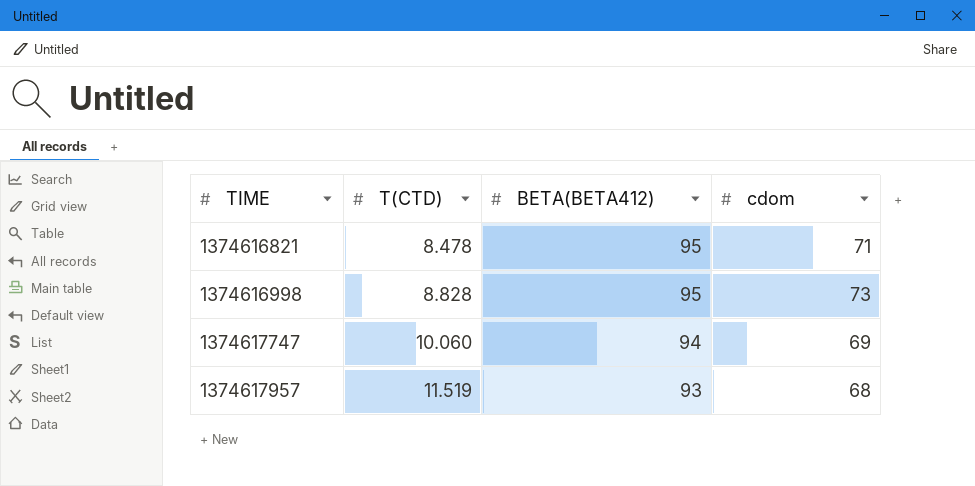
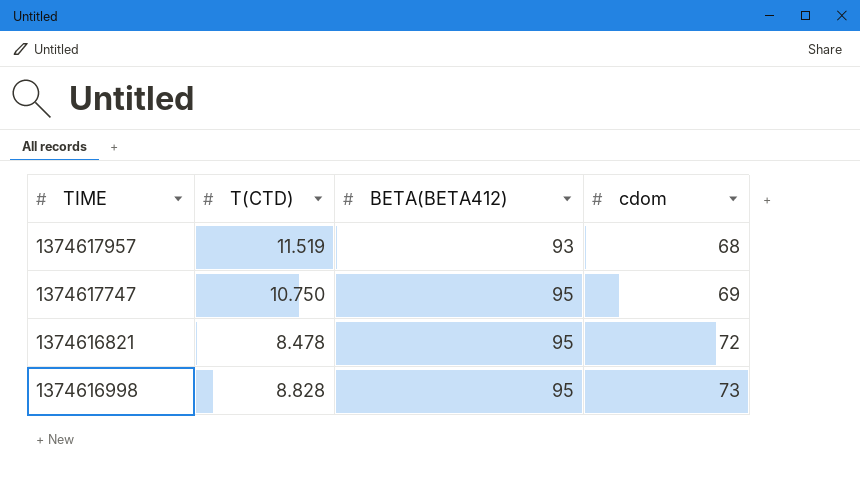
row order: TIME ascending -> BETA(BETA412) ascending
1374617747 | T(CTD): 10.060 -> 10.750
1374617747 | BETA(BETA412): 94 -> 95
1374616821 | cdom: 71 -> 72

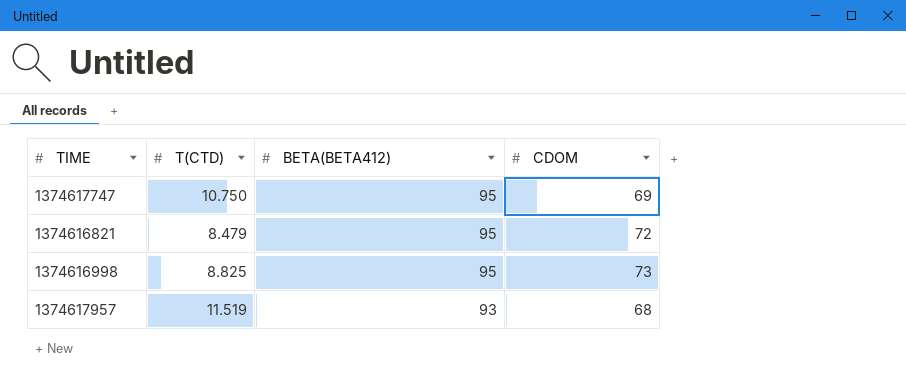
row order: BETA(BETA412) ascending -> BETA(BETA412) descending
column name: cdom -> CDOM
1374616821 | T(CTD): 8.478 -> 8.479
1374616998 | T(CTD): 8.828 -> 8.825

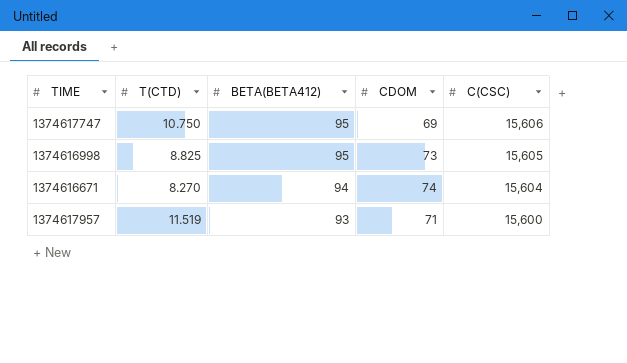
column C(CSC) | position: none -> 5
row 1374616821: 8.479 | 95 | 72 -> none
row 1374616671: none -> 8.270 | 94 | 74 | 15,604
1374617957 | CDOM: 68 -> 71

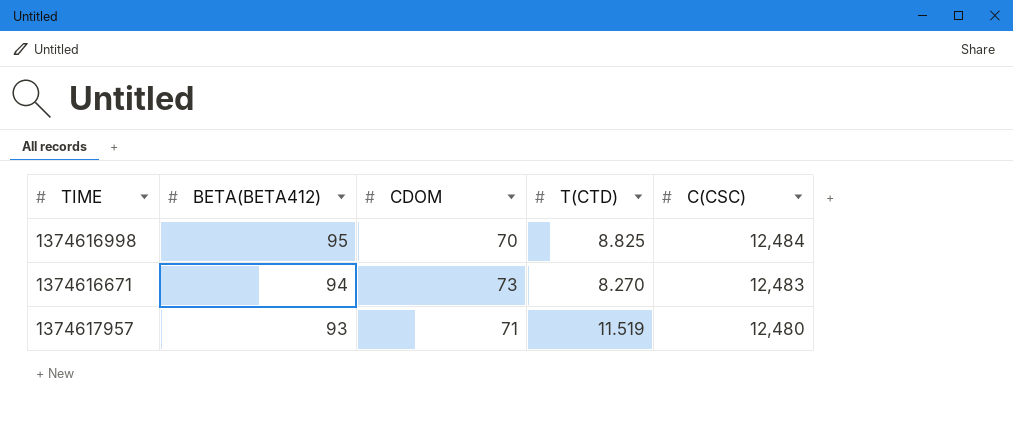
column T(CTD) | position: 2 -> 4
row 1374617747: 10.750 | 95 | 69 | 15,606 -> none
1374616998 | CDOM: 73 -> 70
1374616998 | C(CSC): 15,605 -> 12,484
1374616671 | CDOM: 74 -> 73
1374616671 | C(CSC): 15,604 -> 12,483
1374617957 | C(CSC): 15,600 -> 12,480

